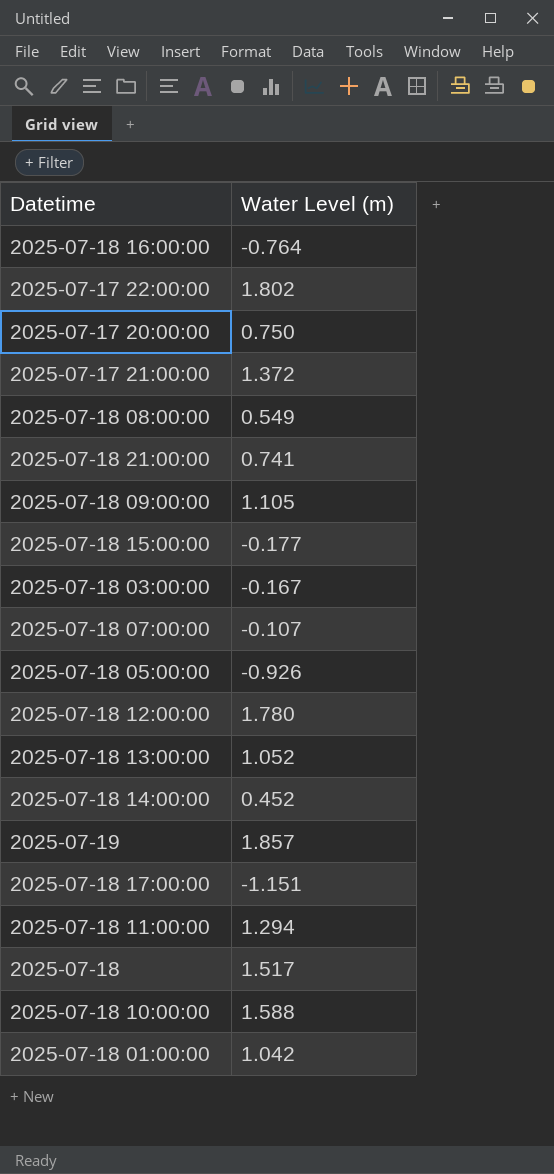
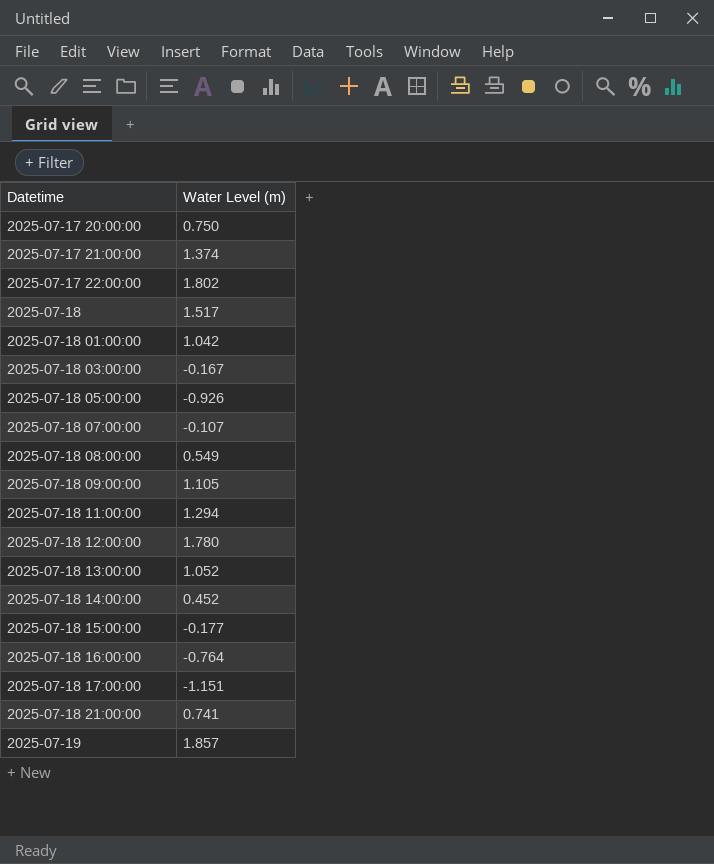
row order: none -> Datetime ascending
row 2025-07-18 10:00:00: 1.588 -> none
2025-07-17 21:00:00 | Water Level (m): 1.372 -> 1.374

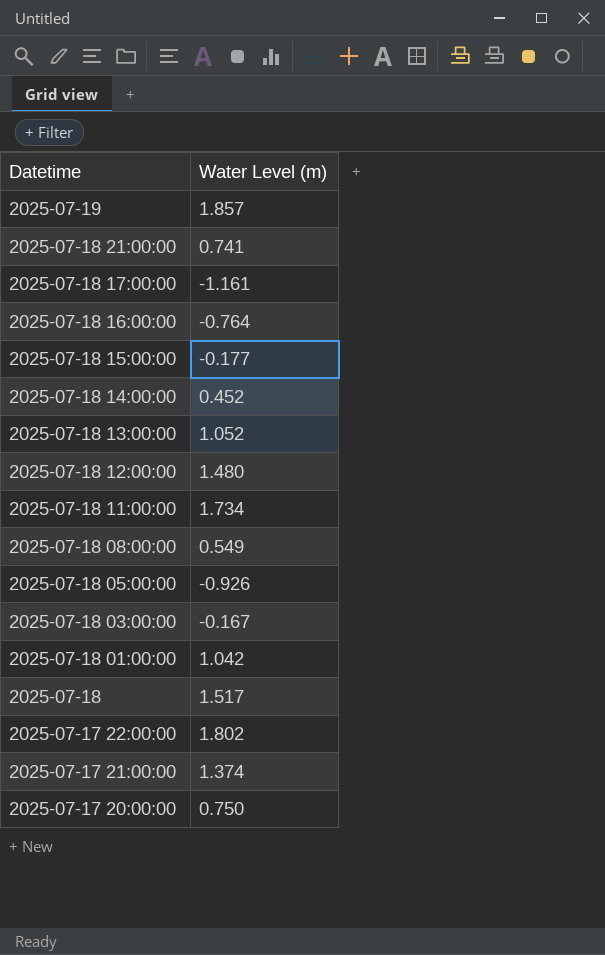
row order: Datetime ascending -> Datetime descending
row 2025-07-18 07:00:00: -0.107 -> none
row 2025-07-18 09:00:00: 1.105 -> none
2025-07-18 17:00:00 | Water Level (m): -1.151 -> -1.161
2025-07-18 12:00:00 | Water Level (m): 1.780 -> 1.480
2025-07-18 11:00:00 | Water Level (m): 1.294 -> 1.734

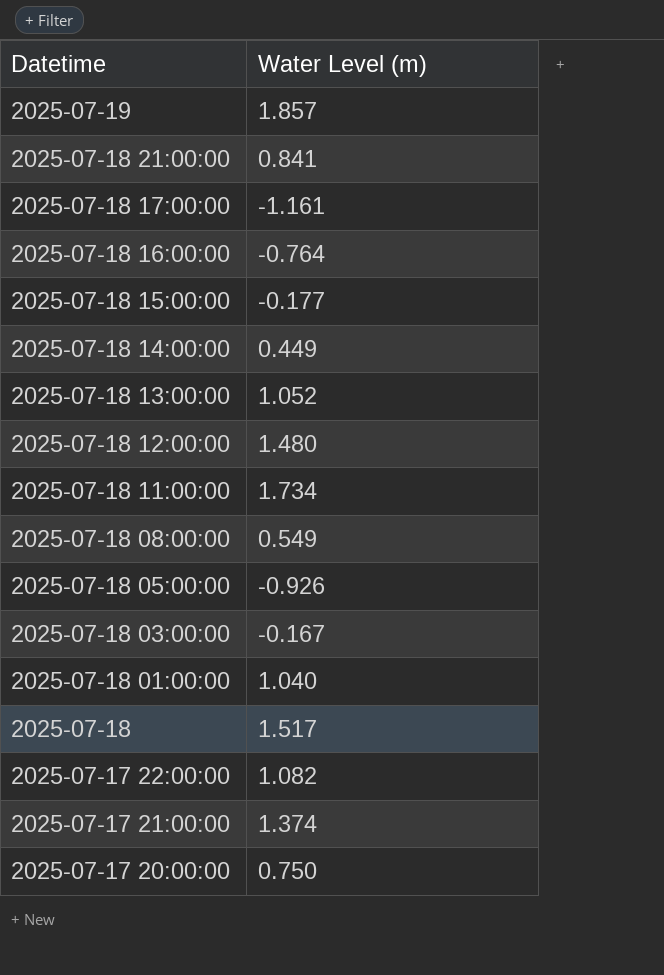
2025-07-18 21:00:00 | Water Level (m): 0.741 -> 0.841
2025-07-18 14:00:00 | Water Level (m): 0.452 -> 0.449
2025-07-18 01:00:00 | Water Level (m): 1.042 -> 1.040
2025-07-17 22:00:00 | Water Level (m): 1.802 -> 1.082

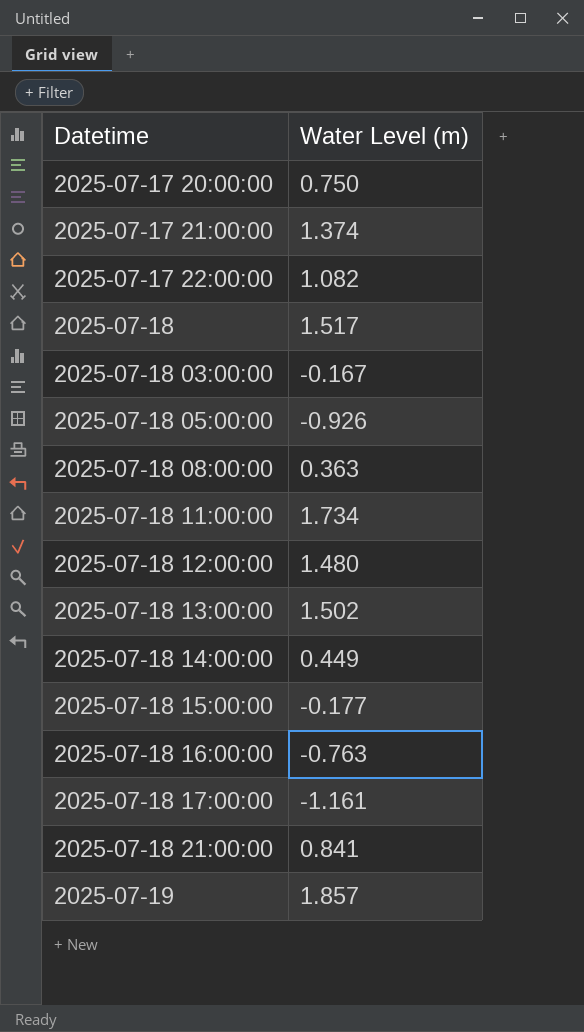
row order: Datetime descending -> Datetime ascending
row 2025-07-18 01:00:00: 1.040 -> none
2025-07-18 08:00:00 | Water Level (m): 0.549 -> 0.363
2025-07-18 13:00:00 | Water Level (m): 1.052 -> 1.502
2025-07-18 16:00:00 | Water Level (m): -0.764 -> -0.763

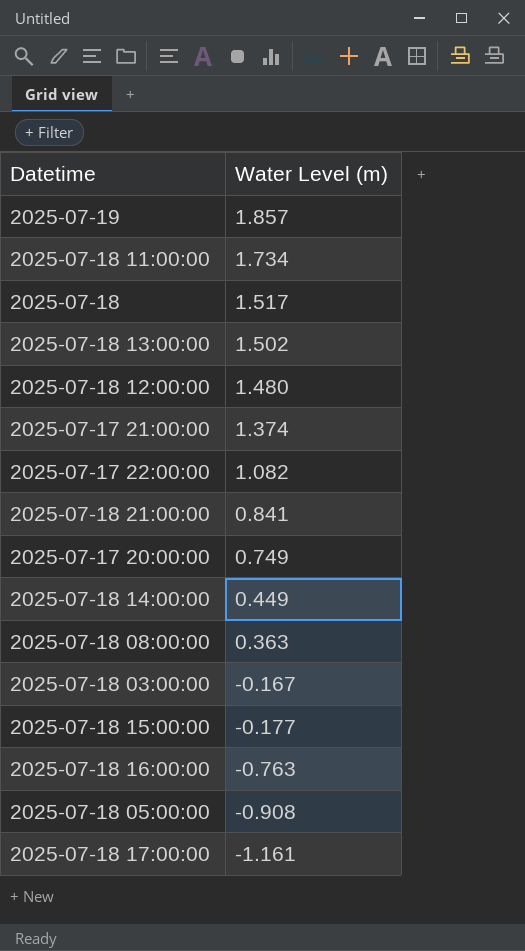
row order: Datetime ascending -> Water Level (m) descending
2025-07-17 20:00:00 | Water Level (m): 0.750 -> 0.749
2025-07-18 05:00:00 | Water Level (m): -0.926 -> -0.908

